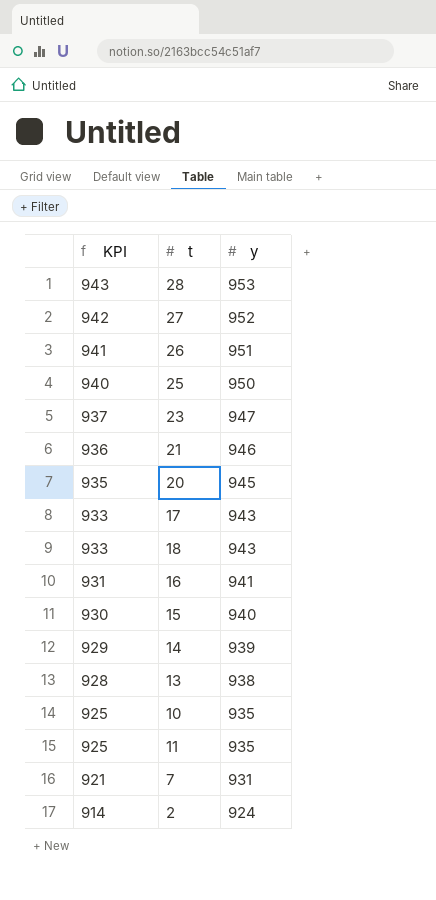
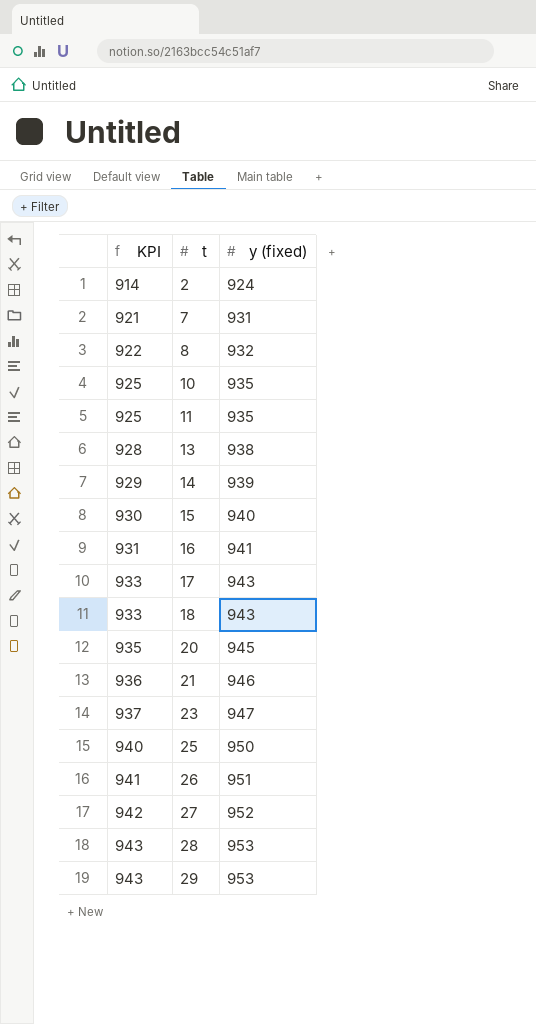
row order: KPI descending -> KPI ascending
column name: y -> y (fixed)
row 8: none -> 922 | 932
row 29: none -> 943 | 953

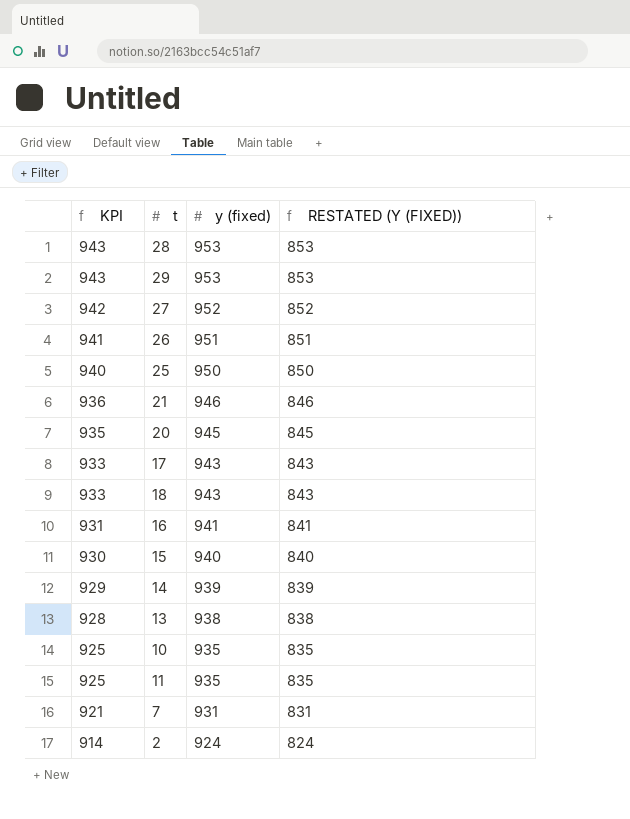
row order: KPI ascending -> KPI descending
column RESTATED (Y (FIXED)) | formula: none -> [y (fixed)] - 100
row 8: 922 | 932 -> none
row 23: 937 | 947 -> none

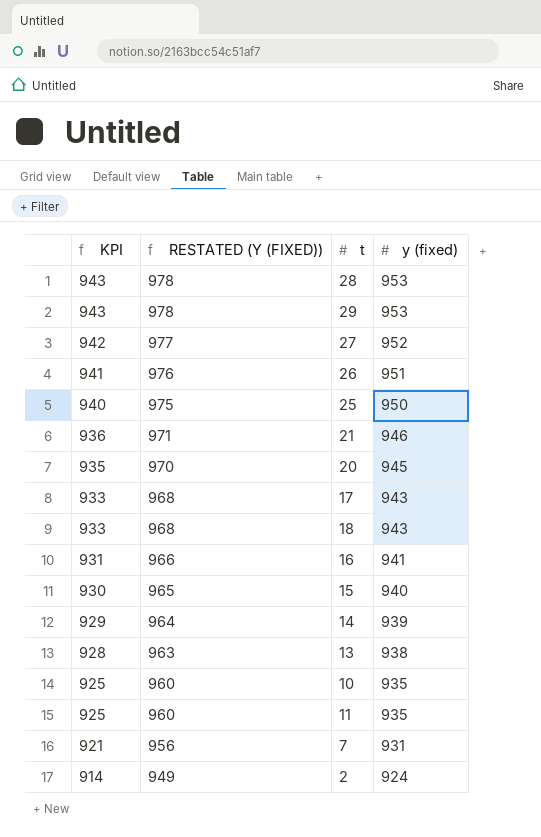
column RESTATED (Y (FIXED)) | formula: [y (fixed)] - 100 -> [y (fixed)] + 25
column RESTATED (Y (FIXED)) | position: 4 -> 2

